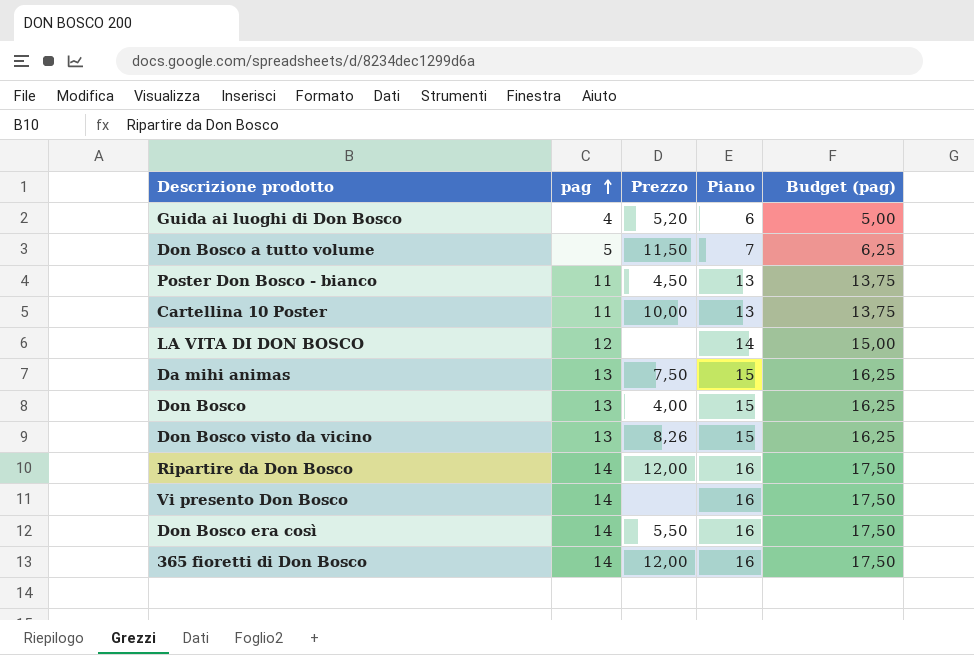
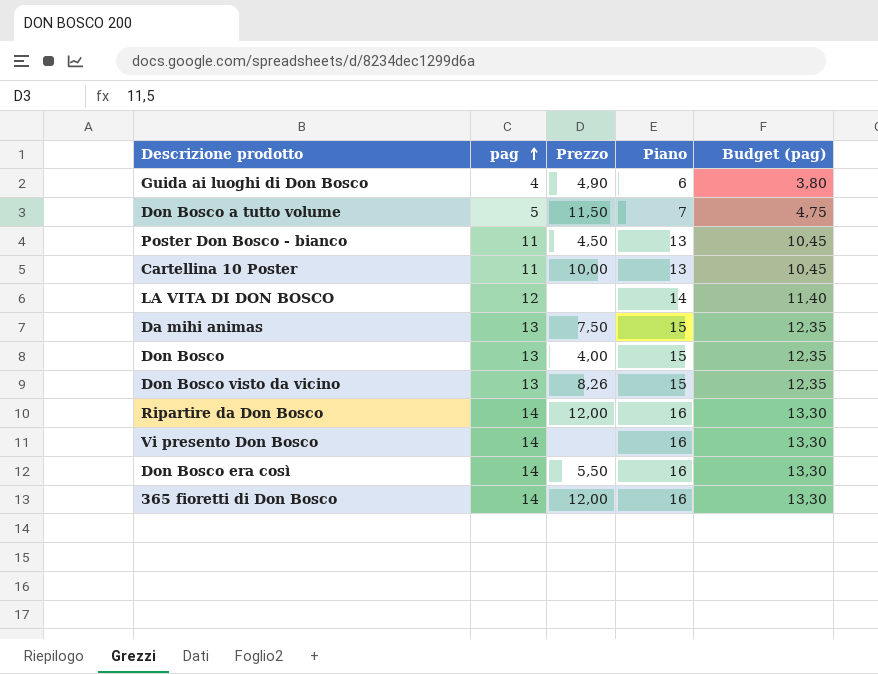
column Budget (pag) | formula: [pag] * 1,25 -> [pag] * 0,95
Guida ai luoghi di Don Bosco | Prezzo: 5,20 -> 4,90

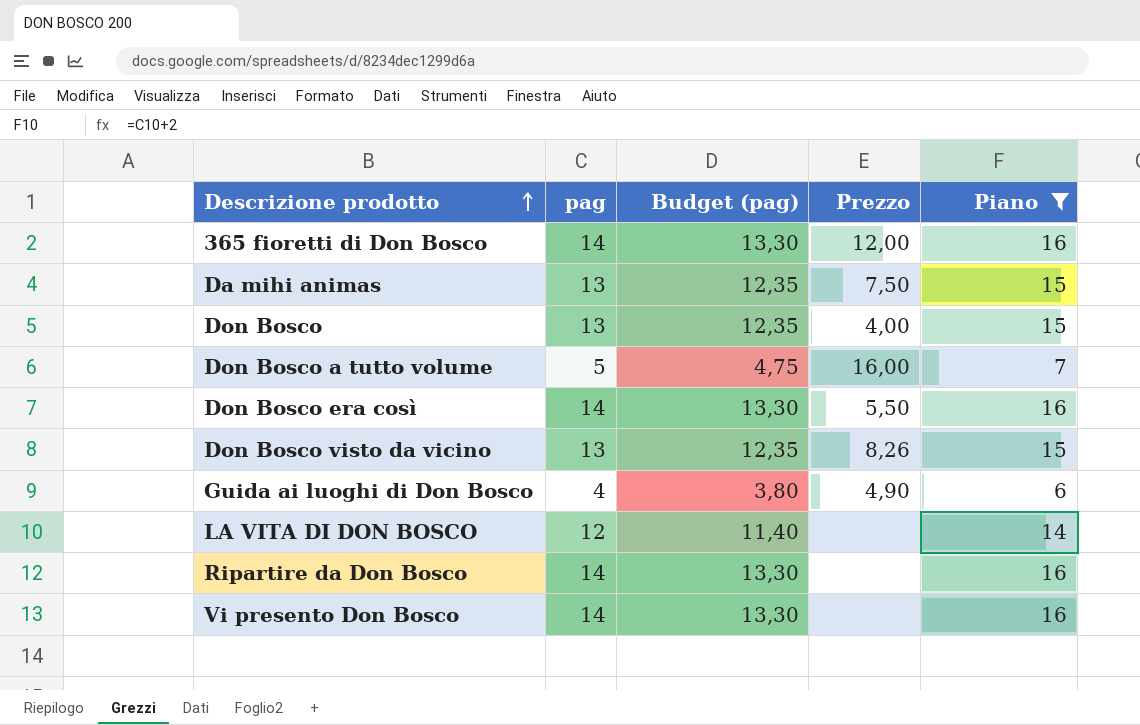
filter: none -> Piano != 13
row order: pag ascending -> Descrizione prodotto ascending
column Budget (pag) | position: 5 -> 3
Don Bosco a tutto volume | Prezzo: 11,50 -> 16,00
Ripartire da Don Bosco | Prezzo: 12,00 -> none

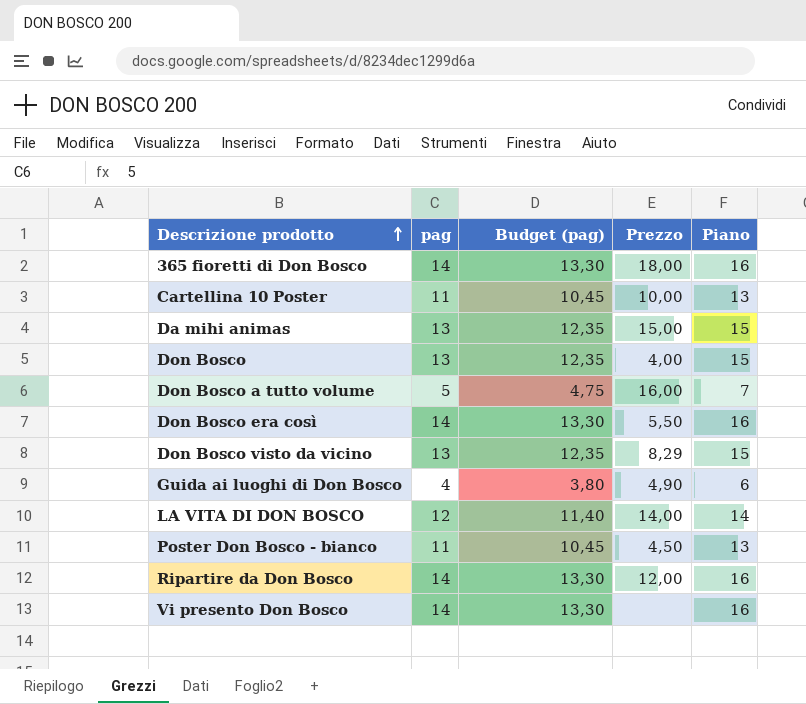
filter: Piano != 13 -> none
365 fioretti di Don Bosco | Prezzo: 12,00 -> 18,00
Da mihi animas | Prezzo: 7,50 -> 15,00
Don Bosco visto da vicino | Prezzo: 8,26 -> 8,29
LA VITA DI DON BOSCO | Prezzo: none -> 14,00
Ripartire da Don Bosco | Prezzo: none -> 12,00

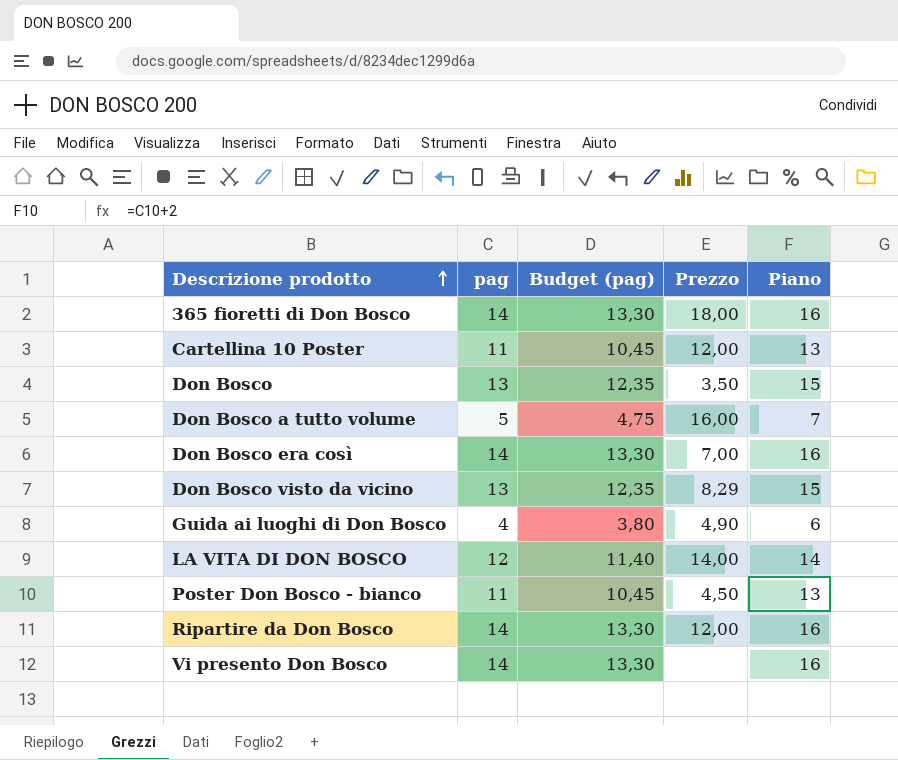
row Da mihi animas: 13 | 12,35 | 15,00 | 15 -> none
Cartellina 10 Poster | Prezzo: 10,00 -> 12,00
Don Bosco | Prezzo: 4,00 -> 3,50
Don Bosco era così | Prezzo: 5,50 -> 7,00

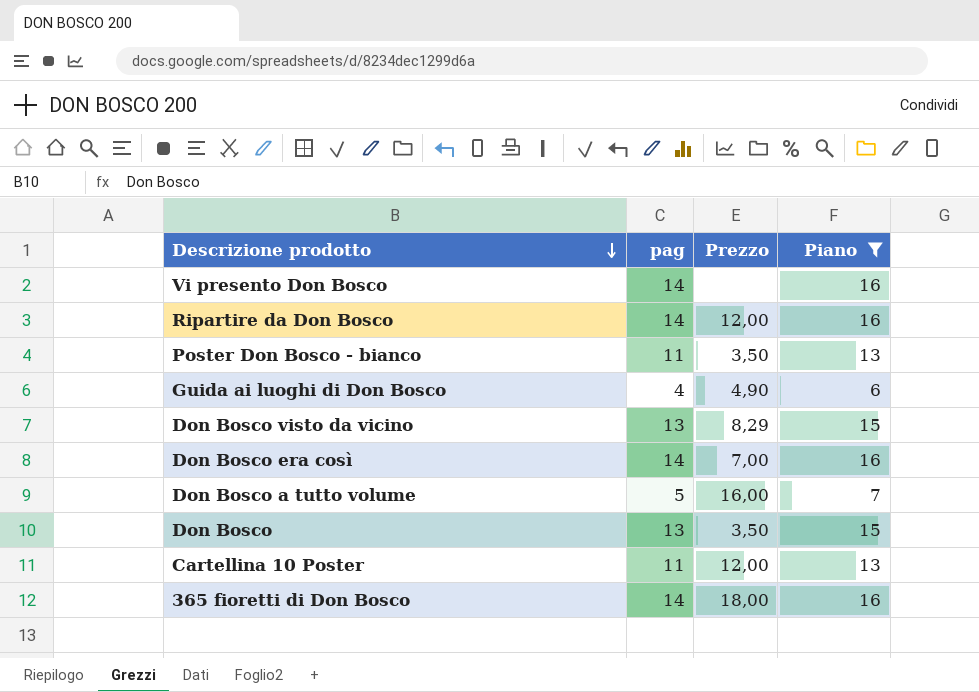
filter: none -> Piano != 14
row order: Descrizione prodotto ascending -> Descrizione prodotto descending
column Budget (pag) | formula: [pag] * 0,95 -> none
Poster Don Bosco - bianco | Prezzo: 4,50 -> 3,50

